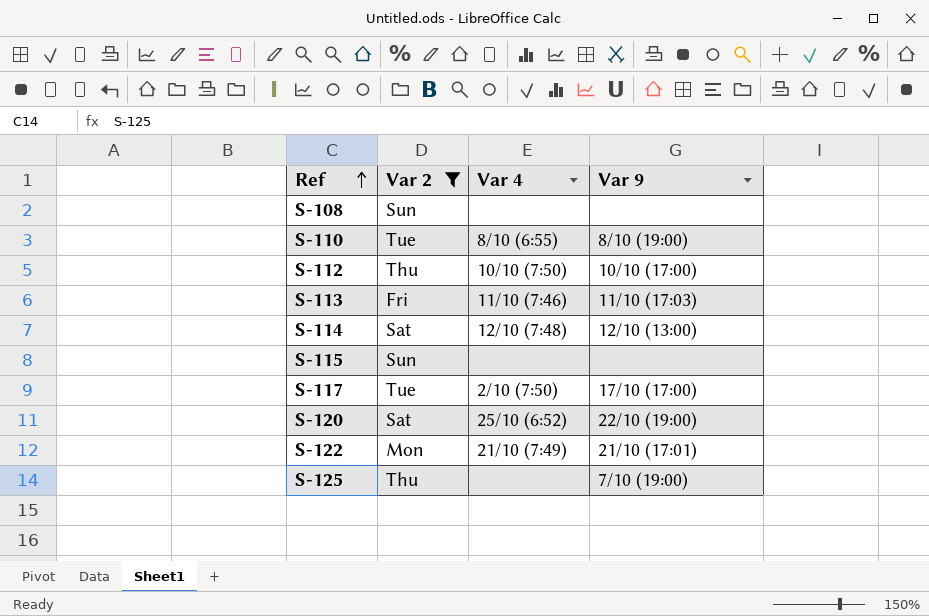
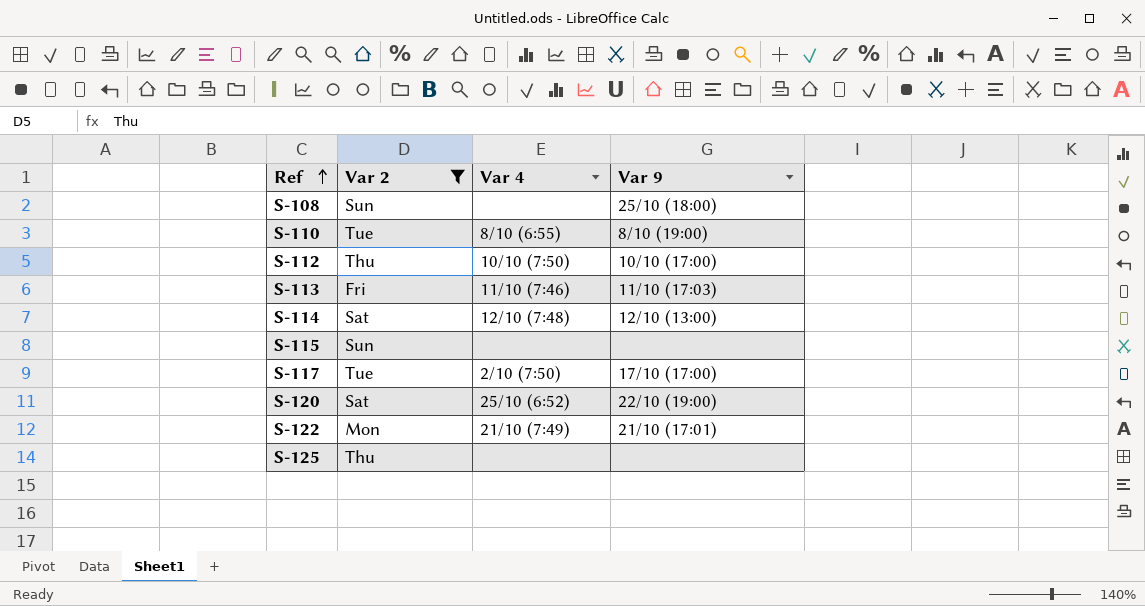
S-108 | Var 9: none -> 25/10 (18:00)
S-125 | Var 9: 7/10 (19:00) -> none

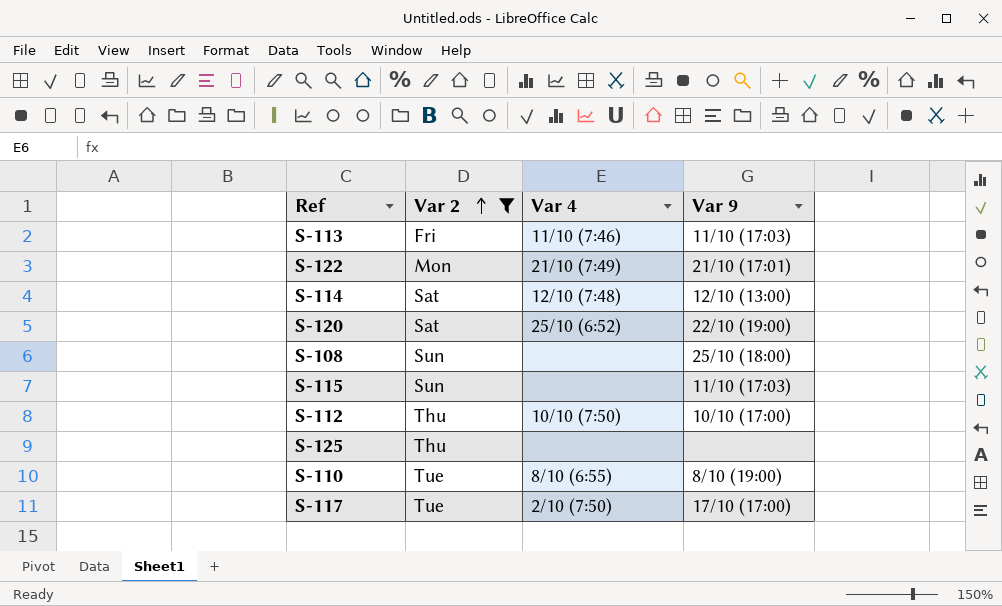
row order: Ref ascending -> Var 2 ascending
S-115 | Var 9: none -> 11/10 (17:03)

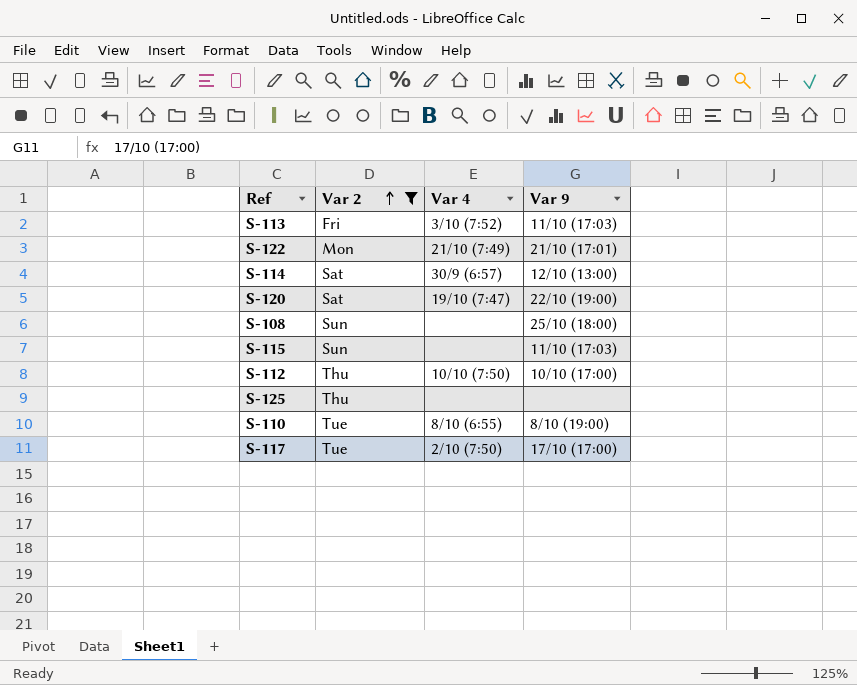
S-113 | Var 4: 11/10 (7:46) -> 3/10 (7:52)
S-114 | Var 4: 12/10 (7:48) -> 30/9 (6:57)
S-120 | Var 4: 25/10 (6:52) -> 19/10 (7:47)

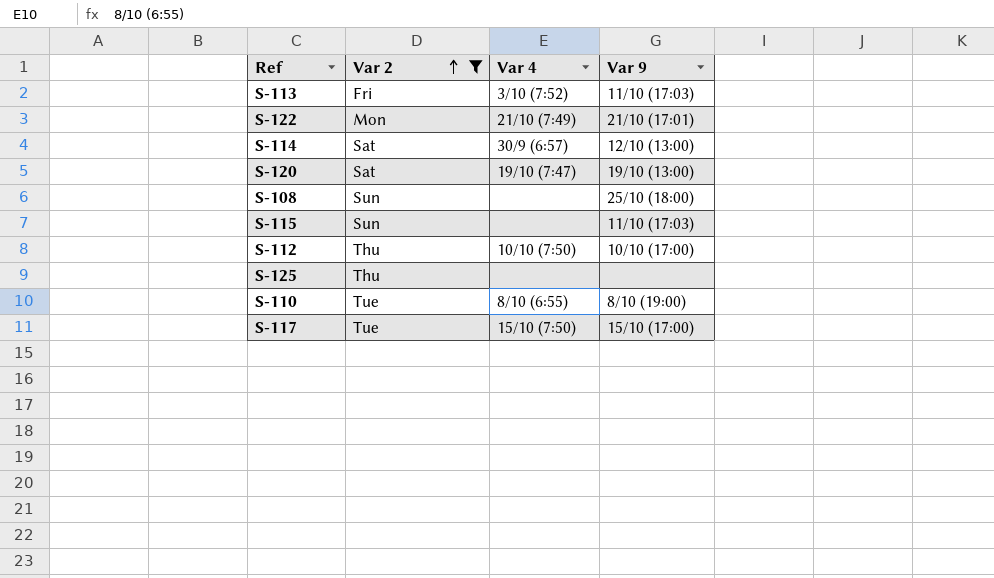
S-120 | Var 9: 22/10 (19:00) -> 19/10 (13:00)
S-117 | Var 4: 2/10 (7:50) -> 15/10 (7:50)
S-117 | Var 9: 17/10 (17:00) -> 15/10 (17:00)

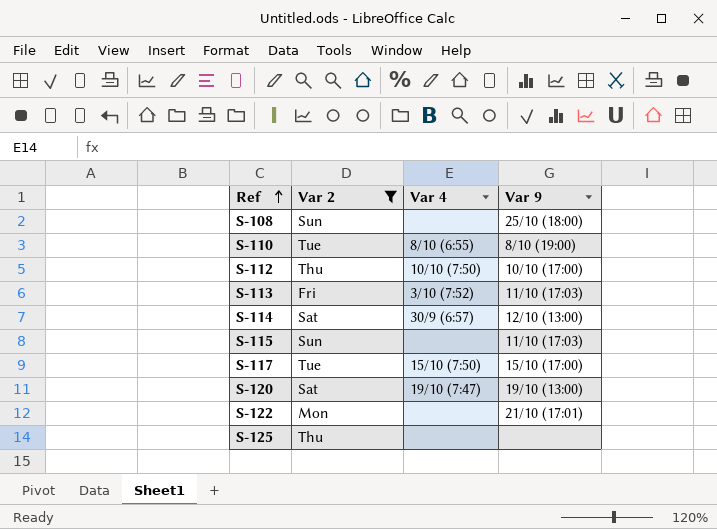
row order: Var 2 ascending -> Ref ascending
S-122 | Var 4: 21/10 (7:49) -> none

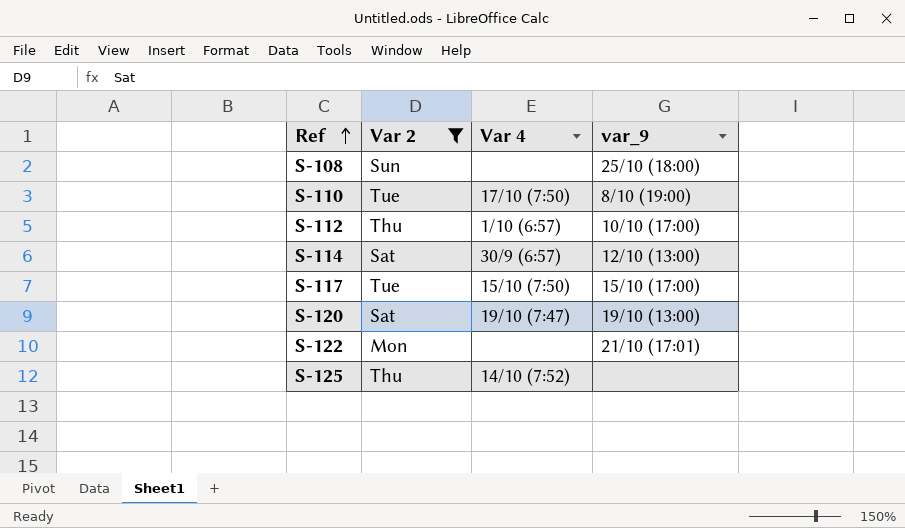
column name: Var 9 -> var_9
row S-113: Fri | 3/10 (7:52) | 11/10 (17:03) -> none
row S-115: Sun | none | 11/10 (17:03) -> none
S-110 | Var 4: 8/10 (6:55) -> 17/10 (7:50)
S-112 | Var 4: 10/10 (7:50) -> 1/10 (6:57)
S-125 | Var 4: none -> 14/10 (7:52)

